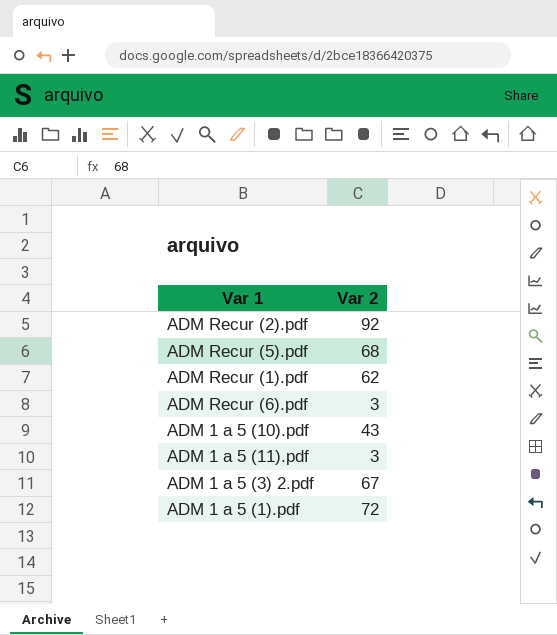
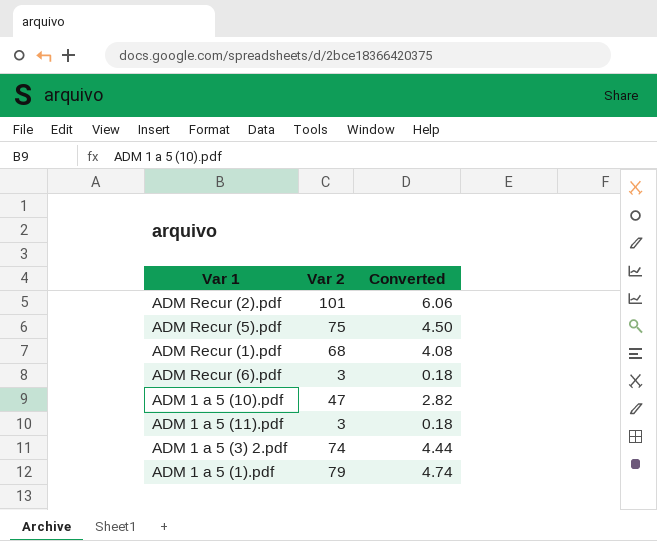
column Converted | formula: none -> [Var 2] * 0.06
ADM Recur (2).pdf | Var 2: 92 -> 101
ADM Recur (5).pdf | Var 2: 68 -> 75
ADM Recur (1).pdf | Var 2: 62 -> 68
ADM 1 a 5 (10).pdf | Var 2: 43 -> 47
ADM 1 a 5 (3) 2.pdf | Var 2: 67 -> 74
ADM 1 a 5 (1).pdf | Var 2: 72 -> 79

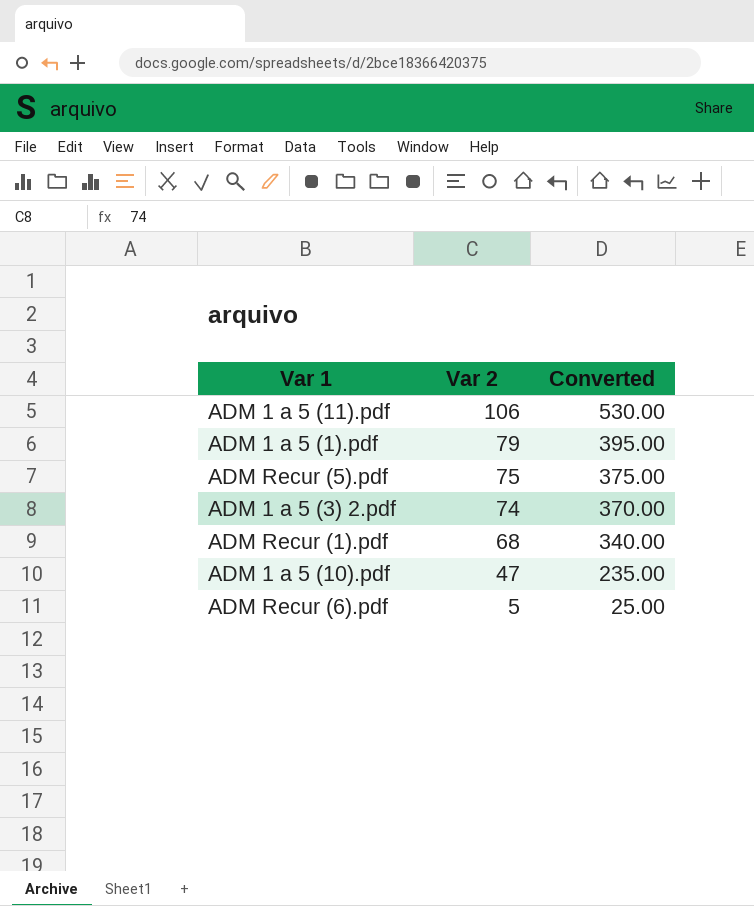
row order: none -> Var 2 descending
column Converted | formula: [Var 2] * 0.06 -> [Var 2] * 5
row ADM Recur (2).pdf: 101 | 6.06 -> none
ADM 1 a 5 (11).pdf | Var 2: 3 -> 106
ADM Recur (6).pdf | Var 2: 3 -> 5

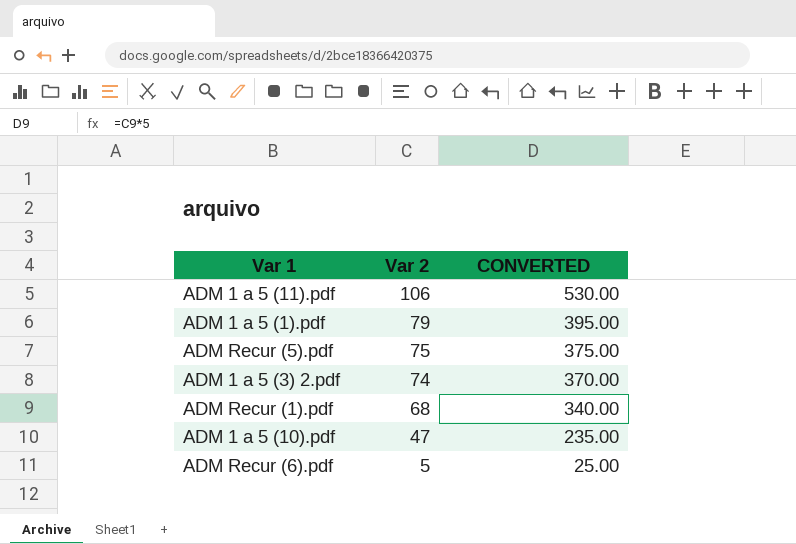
column name: Converted -> CONVERTED

